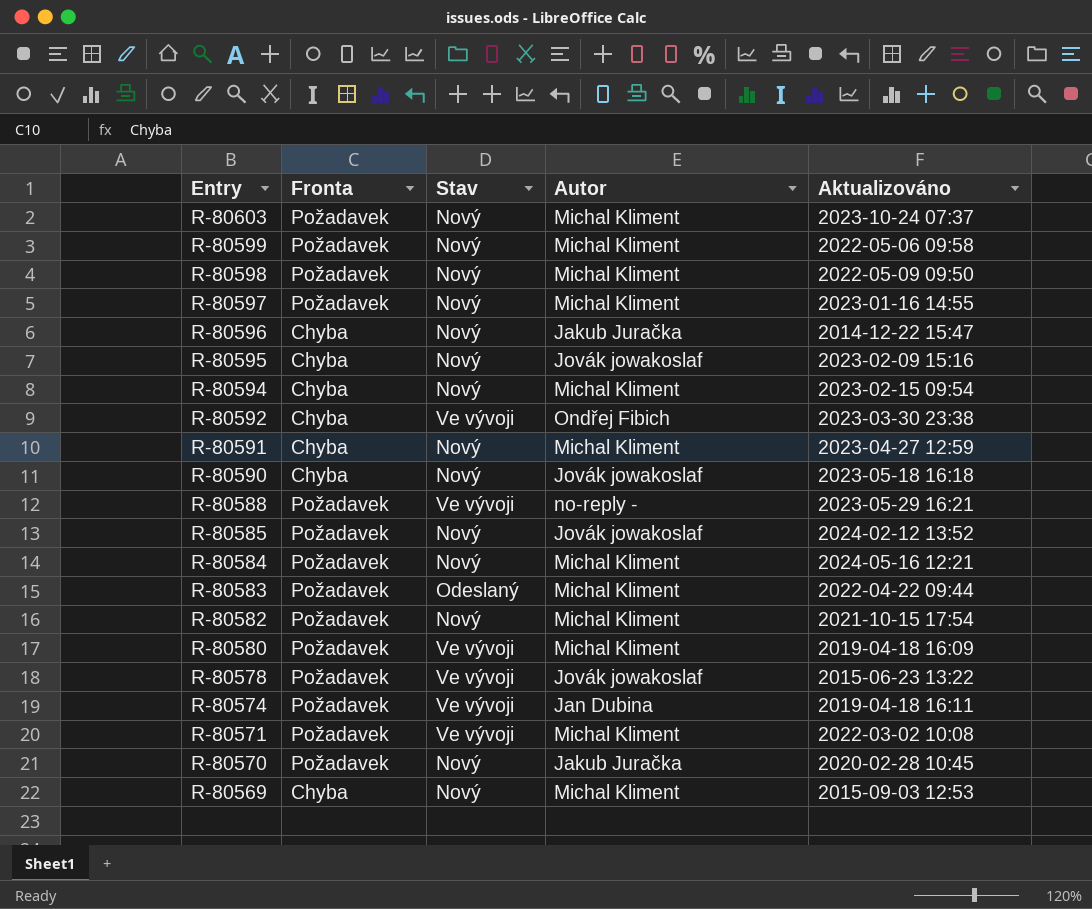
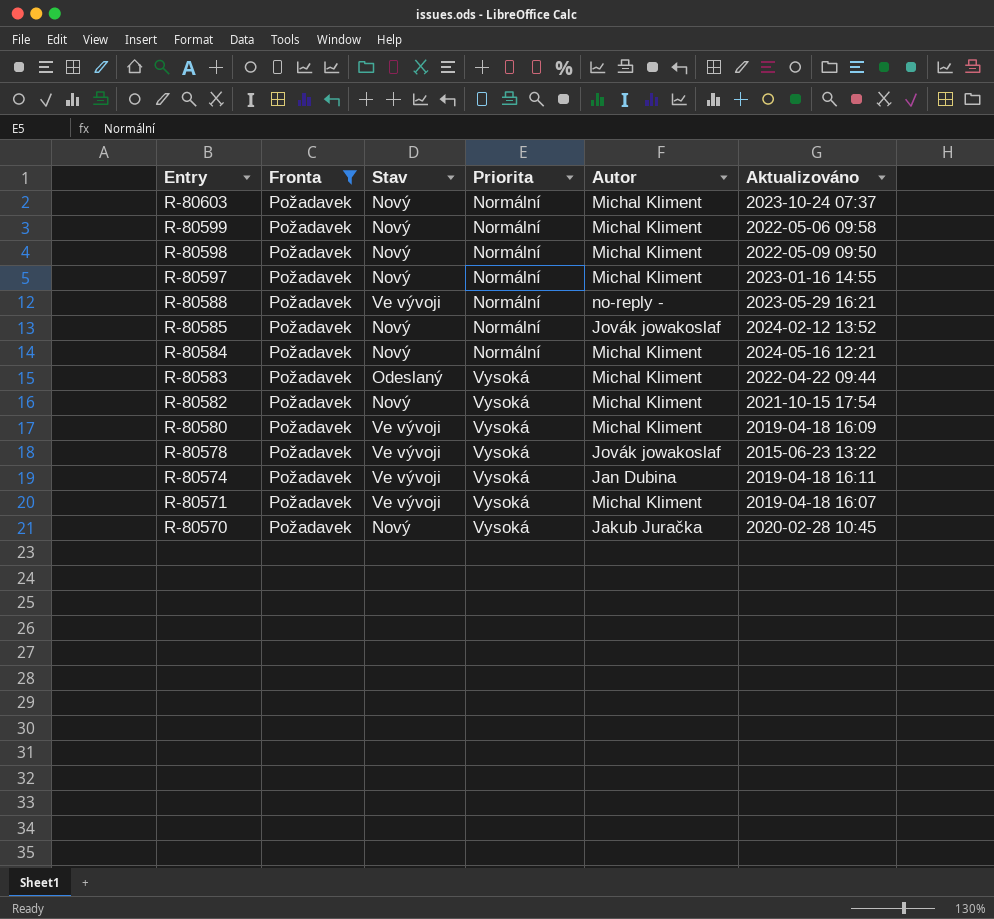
filter: none -> Fronta = Požadavek
column Priorita | position: none -> 4
R-80571 | Aktualizováno: 2022-03-02 10:08 -> 2019-04-18 16:07

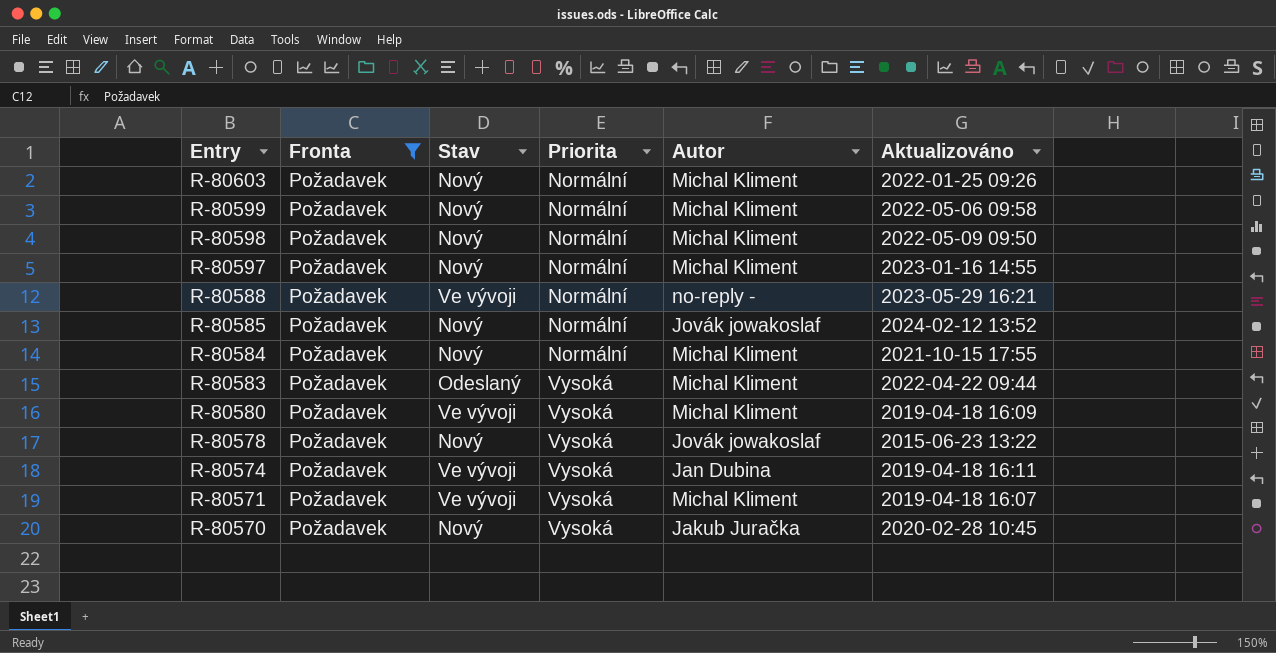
row R-80582: Požadavek | Nový | Vysoká | Michal Kliment | 2021-10-15 17:54 -> none
R-80603 | Aktualizováno: 2023-10-24 07:37 -> 2022-01-25 09:26
R-80584 | Aktualizováno: 2024-05-16 12:21 -> 2021-10-15 17:55
R-80578 | Stav: Ve vývoji -> Nový

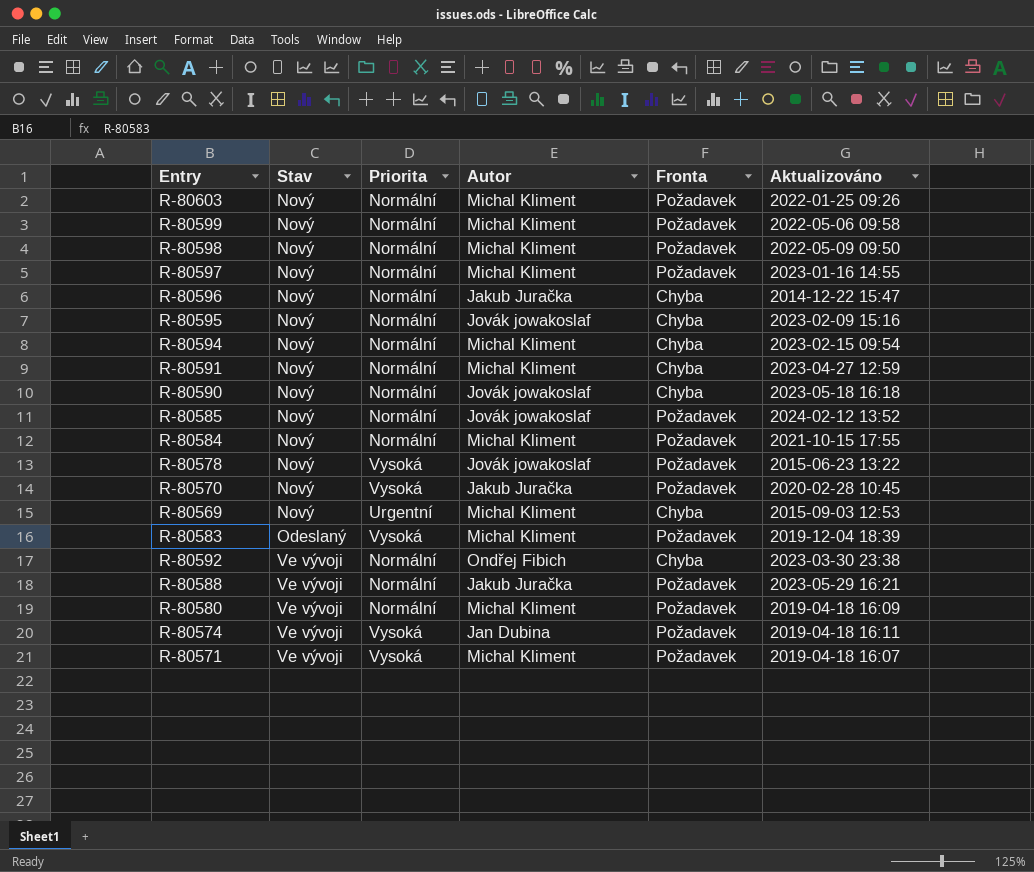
filter: Fronta = Požadavek -> none
row order: Entry descending -> Stav ascending
column Fronta | position: 2 -> 5
R-80583 | Aktualizováno: 2022-04-22 09:44 -> 2019-12-04 18:39
R-80588 | Autor: no-reply - -> Jakub Juračka
R-80580 | Priorita: Vysoká -> Normální

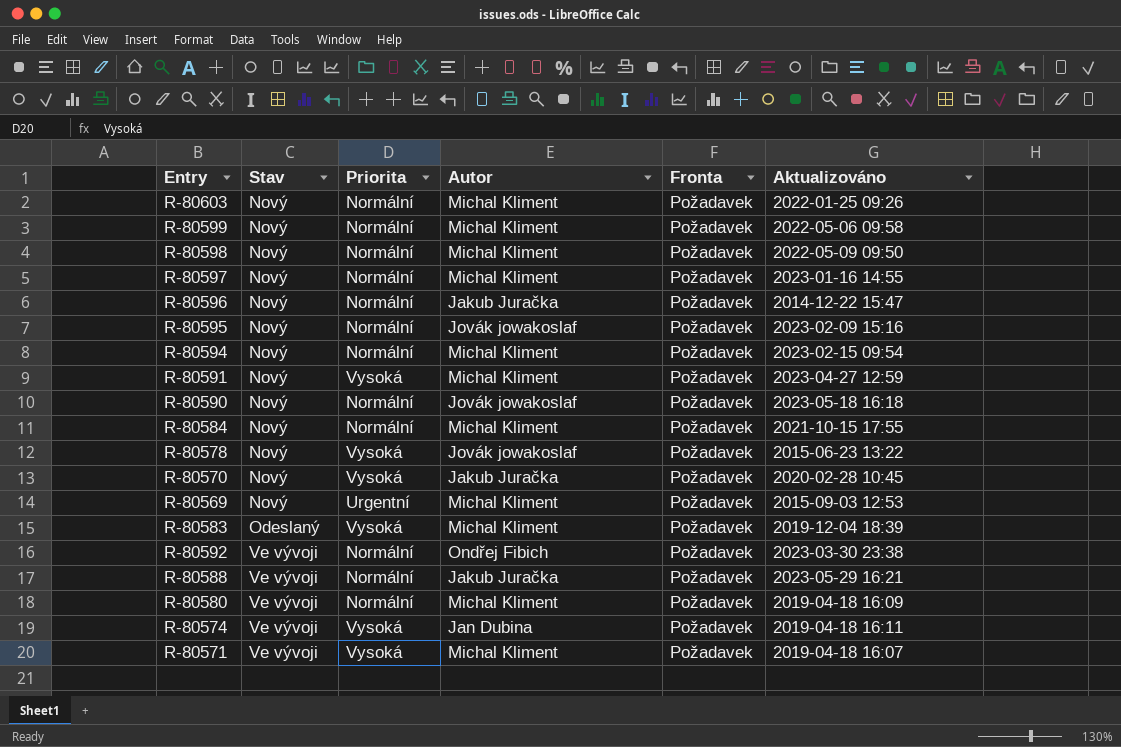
row R-80585: Nový | Normální | Jovák jowakoslaf | Požadavek | 2024-02-12 13:52 -> none
R-80596 | Fronta: Chyba -> Požadavek
R-80595 | Fronta: Chyba -> Požadavek
R-80594 | Fronta: Chyba -> Požadavek
R-80591 | Priorita: Normální -> Vysoká
R-80591 | Fronta: Chyba -> Požadavek
R-80590 | Fronta: Chyba -> Požadavek
R-80569 | Fronta: Chyba -> Požadavek
R-80592 | Fronta: Chyba -> Požadavek

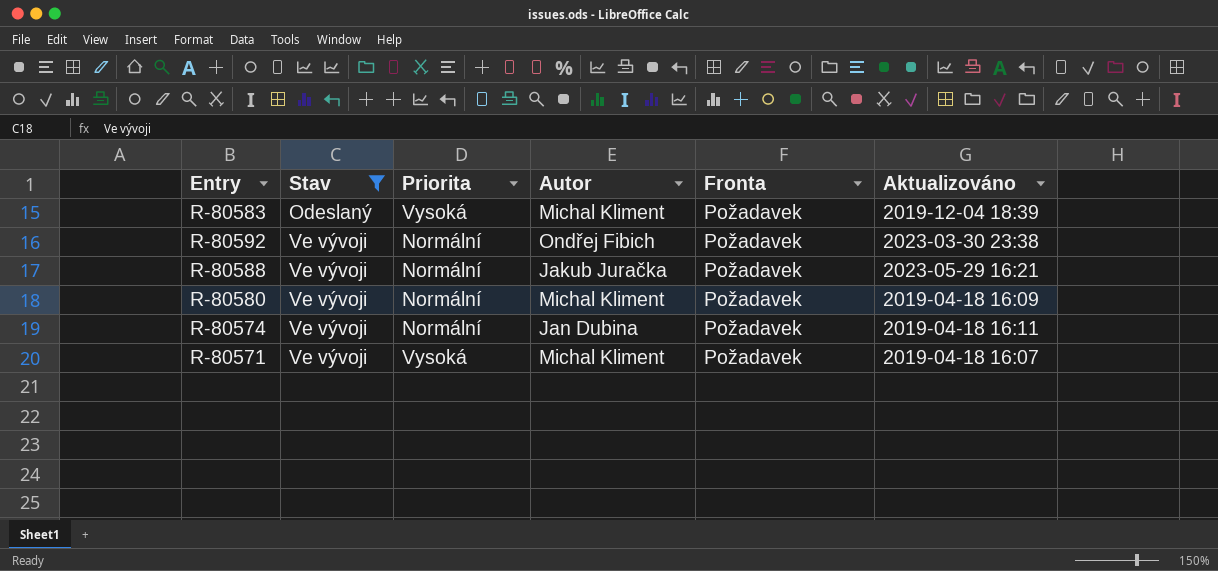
filter: none -> Stav != Nový
R-80574 | Priorita: Vysoká -> Normální

